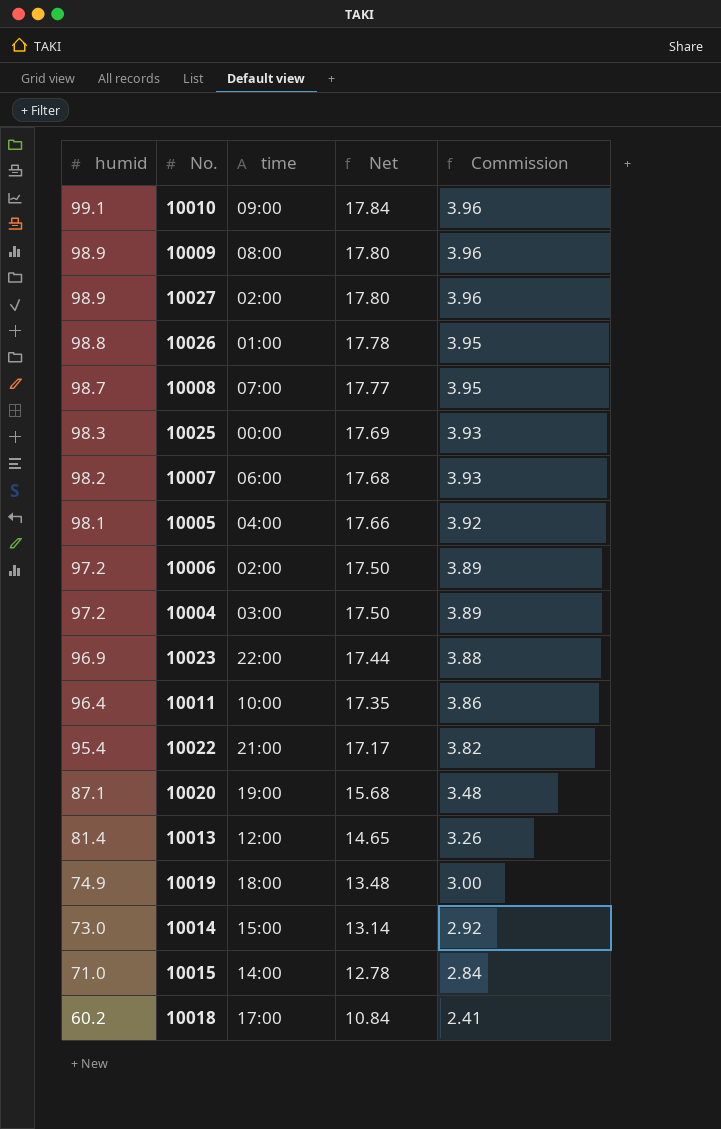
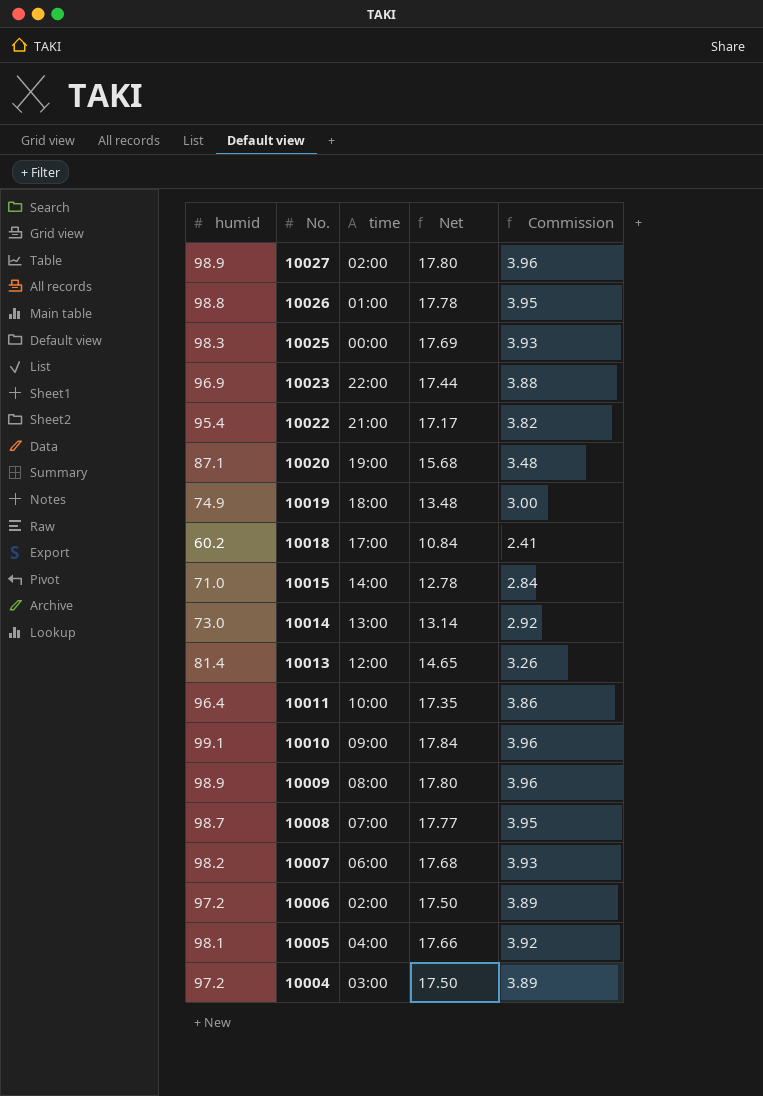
row order: humid descending -> No. descending
10014 | time: 15:00 -> 13:00

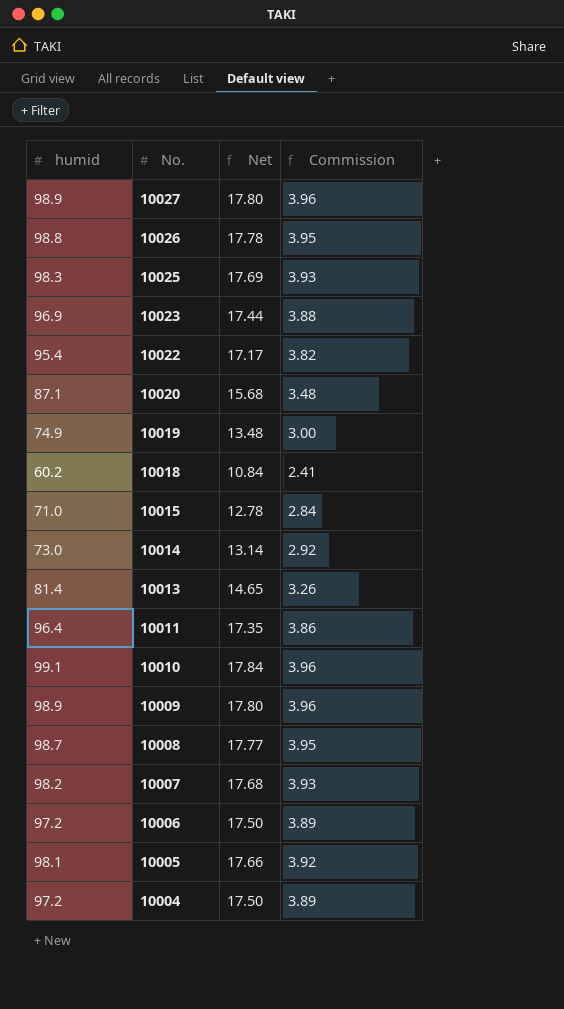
column time | position: 3 -> none

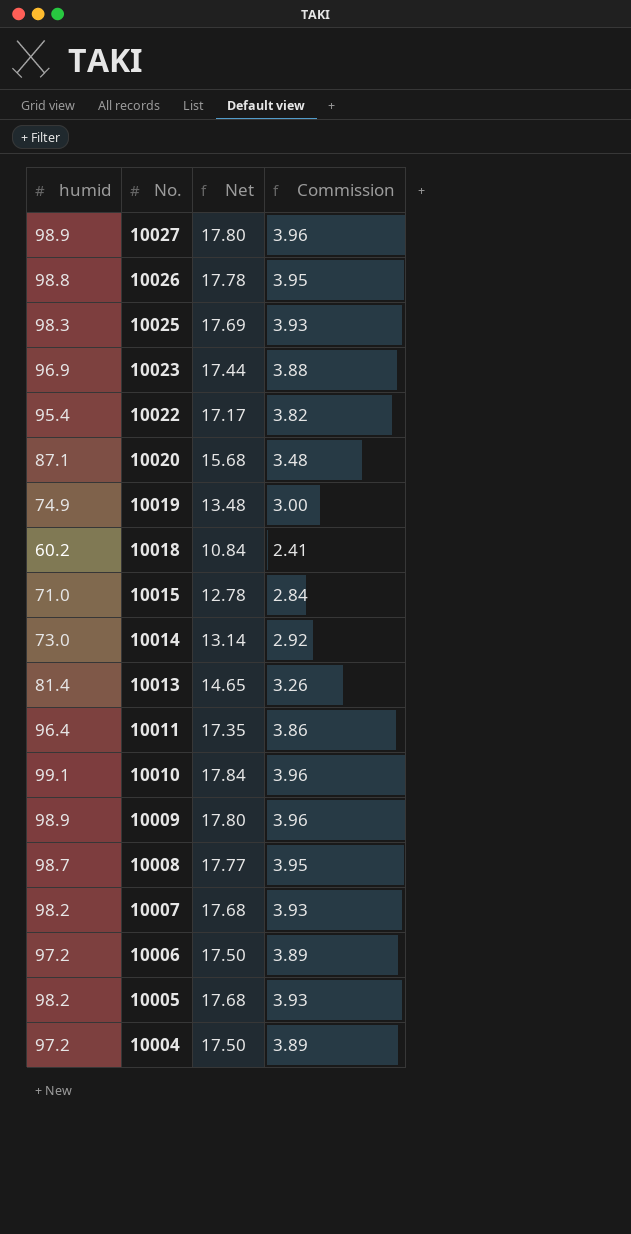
10005 | humid: 98.1 -> 98.2
10005 | Net: 17.66 -> 17.68
10005 | Commission: 3.92 -> 3.93

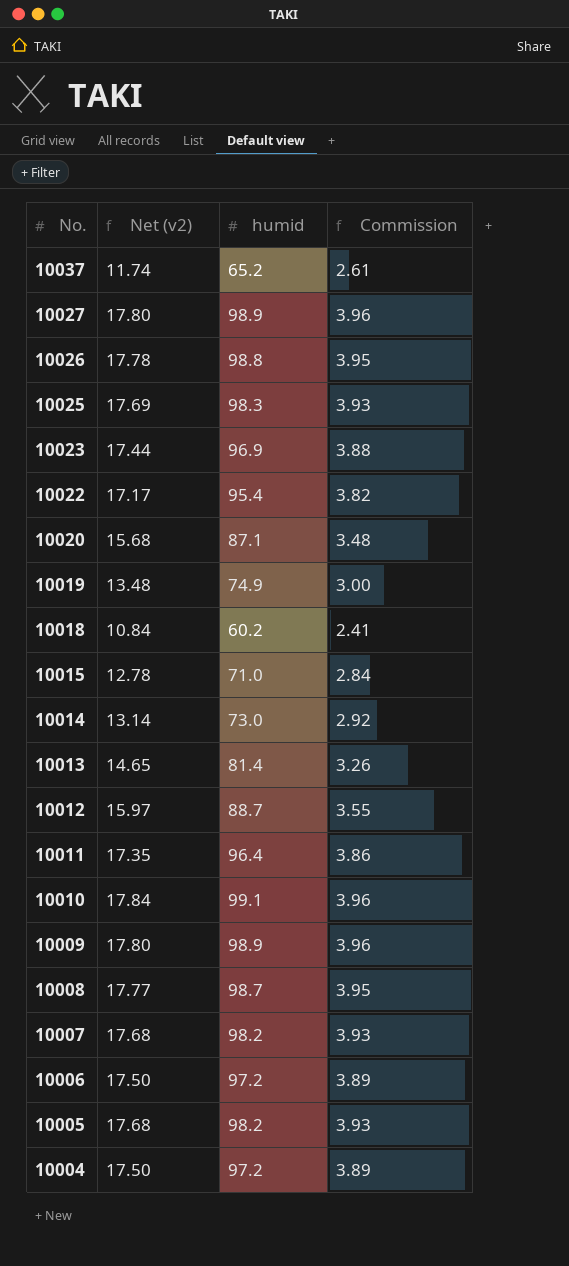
column name: Net -> Net (v2)
column humid | position: 1 -> 3
row 10037: none -> 11.74 | 65.2 | 2.61
row 10012: none -> 15.97 | 88.7 | 3.55

